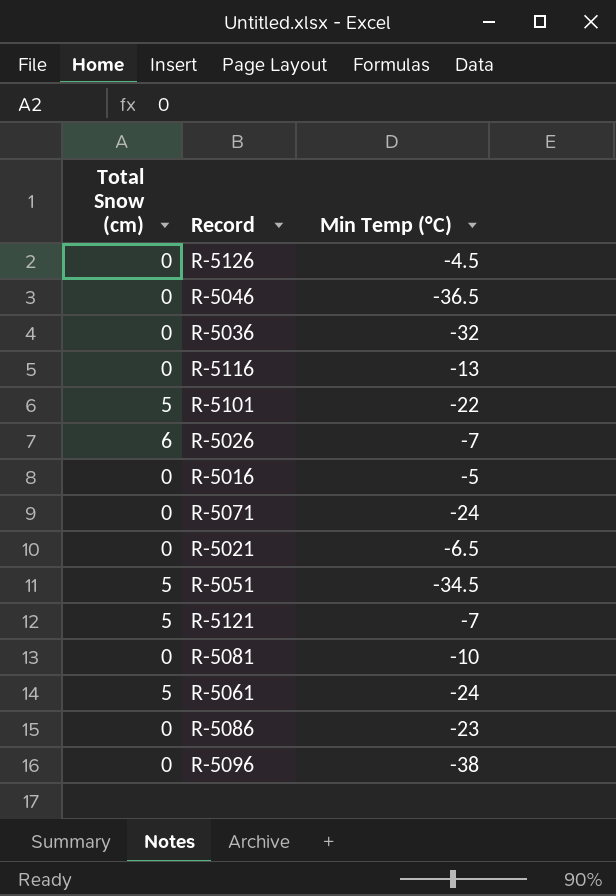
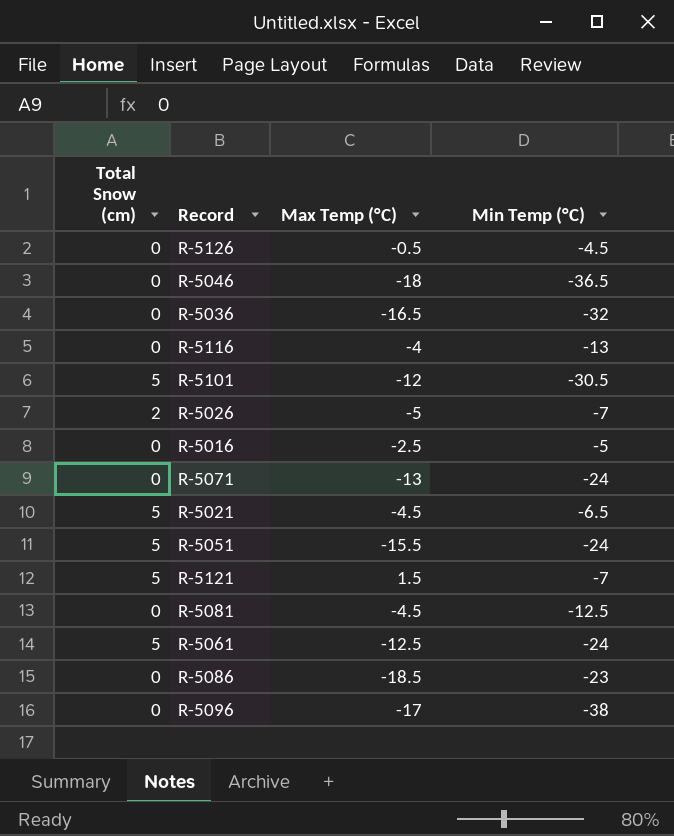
column Max Temp (°C) | position: none -> 3
R-5101 | Min Temp (°C): -22 -> -30.5
R-5026 | Total Snow (cm): 6 -> 2
R-5021 | Total Snow (cm): 0 -> 5
R-5051 | Min Temp (°C): -34.5 -> -24
R-5081 | Min Temp (°C): -10 -> -12.5

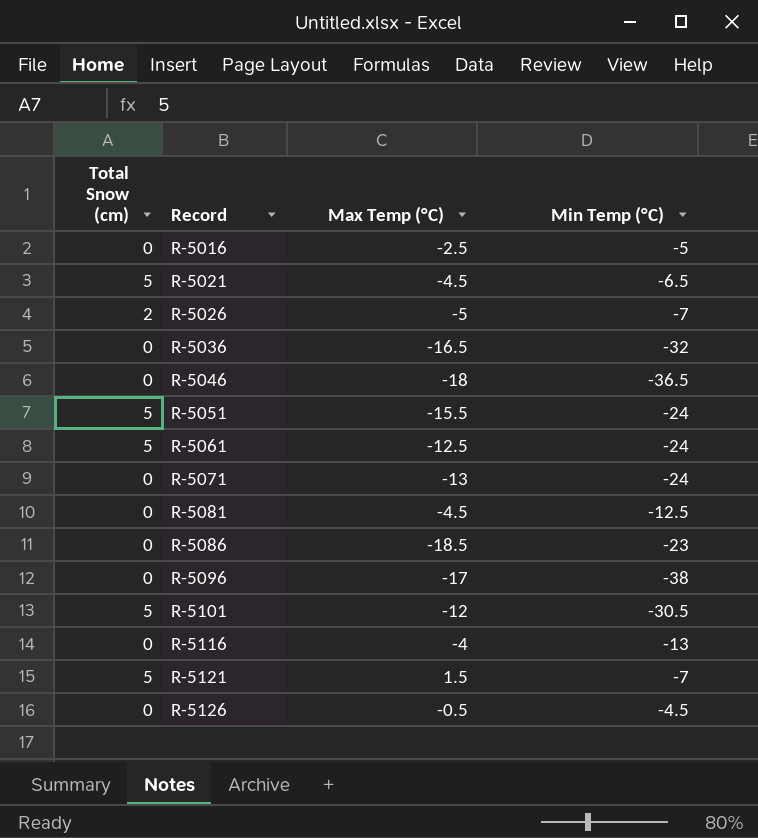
row order: none -> Record ascending

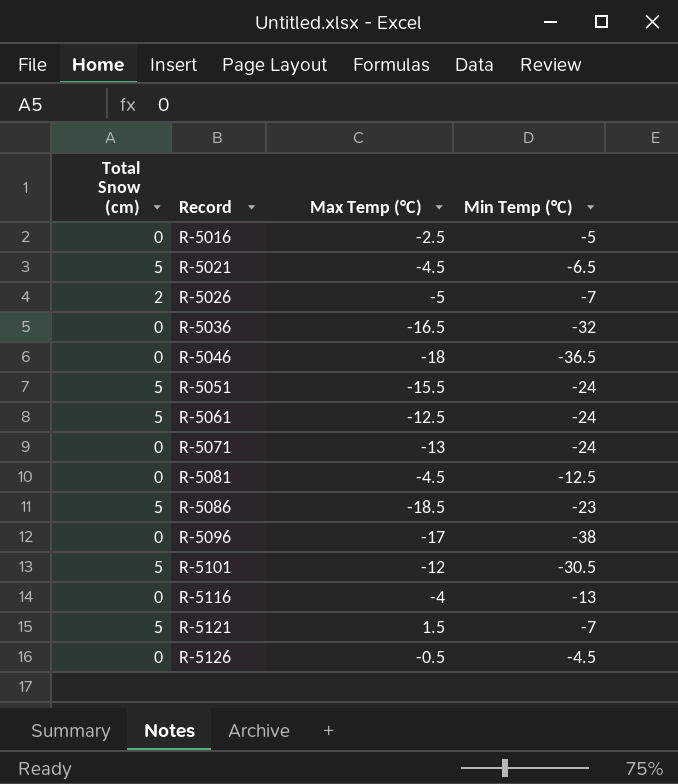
R-5086 | Total Snow (cm): 0 -> 5

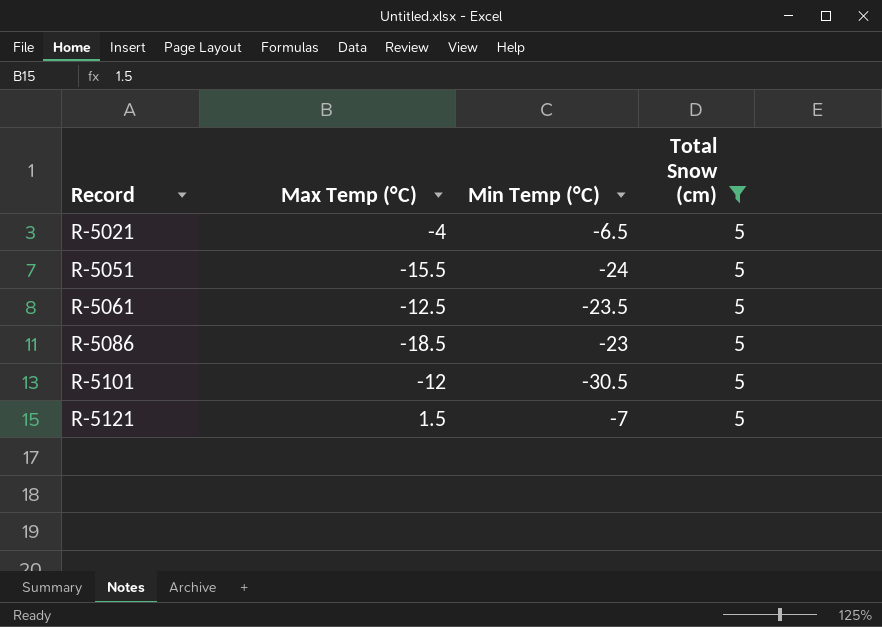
filter: none -> Total Snow (cm) = 5
column Total Snow (cm) | position: 1 -> 4
R-5021 | Max Temp (°C): -4.5 -> -4
R-5061 | Min Temp (°C): -24 -> -23.5

